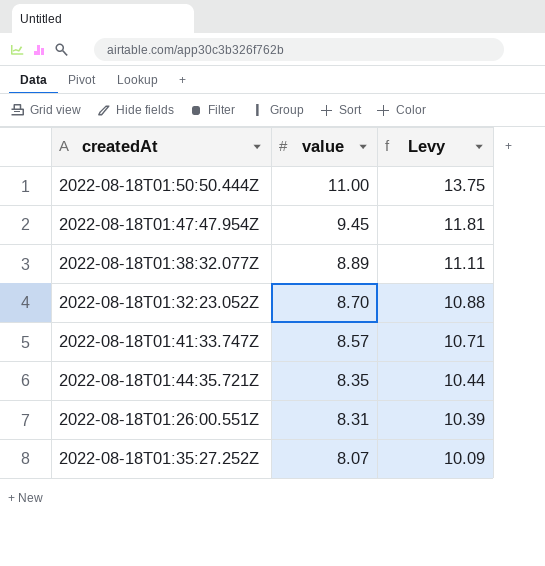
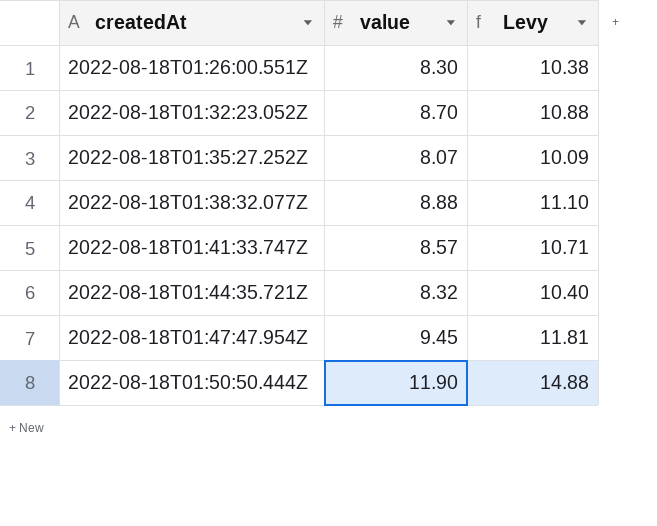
row order: value descending -> createdAt ascending
2022-08-18T01:26:00.551Z | value: 8.31 -> 8.30
2022-08-18T01:26:00.551Z | Levy: 10.39 -> 10.38
2022-08-18T01:38:32.077Z | value: 8.89 -> 8.88
2022-08-18T01:38:32.077Z | Levy: 11.11 -> 11.10
2022-08-18T01:44:35.721Z | value: 8.35 -> 8.32
2022-08-18T01:44:35.721Z | Levy: 10.44 -> 10.40
2022-08-18T01:50:50.444Z | value: 11.00 -> 11.90
2022-08-18T01:50:50.444Z | Levy: 13.75 -> 14.88

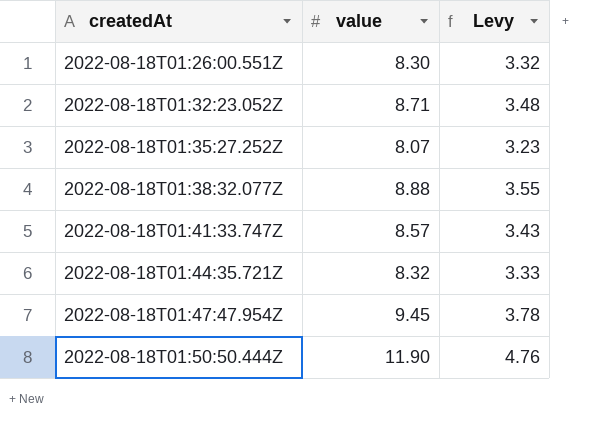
column Levy | formula: [value] * 1.25 -> [value] * 0.4
2022-08-18T01:32:23.052Z | value: 8.70 -> 8.71

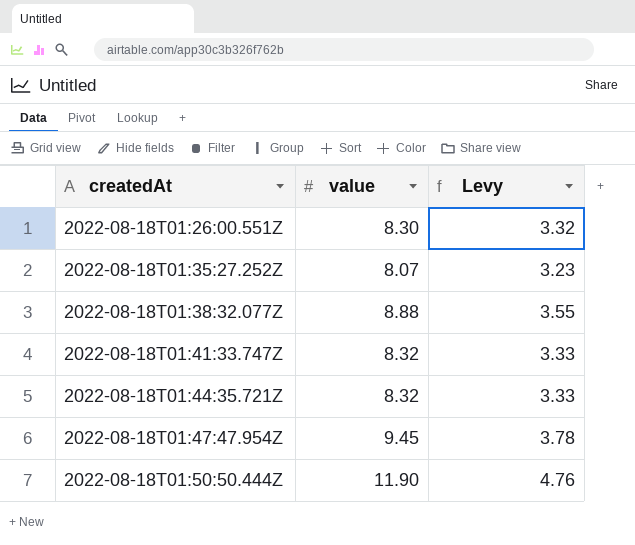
row 2022-08-18T01:32:23.052Z: 8.71 | 3.48 -> none
2022-08-18T01:41:33.747Z | value: 8.57 -> 8.32
2022-08-18T01:41:33.747Z | Levy: 3.43 -> 3.33

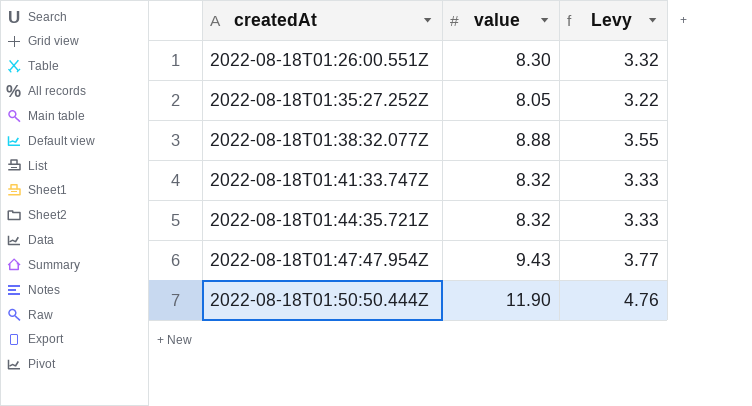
2022-08-18T01:35:27.252Z | value: 8.07 -> 8.05
2022-08-18T01:35:27.252Z | Levy: 3.23 -> 3.22
2022-08-18T01:47:47.954Z | value: 9.45 -> 9.43
2022-08-18T01:47:47.954Z | Levy: 3.78 -> 3.77

